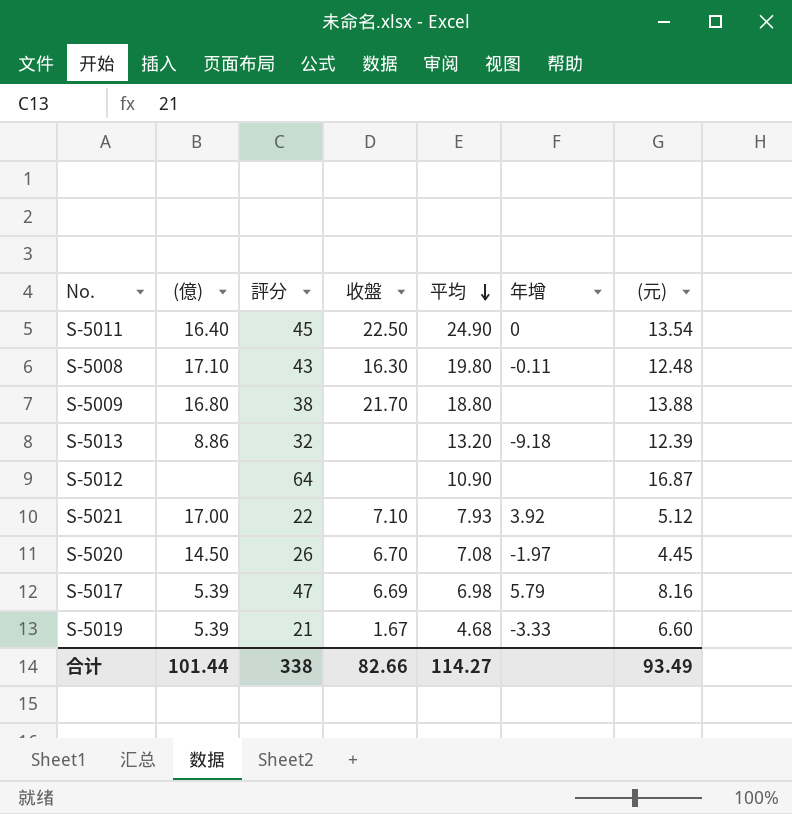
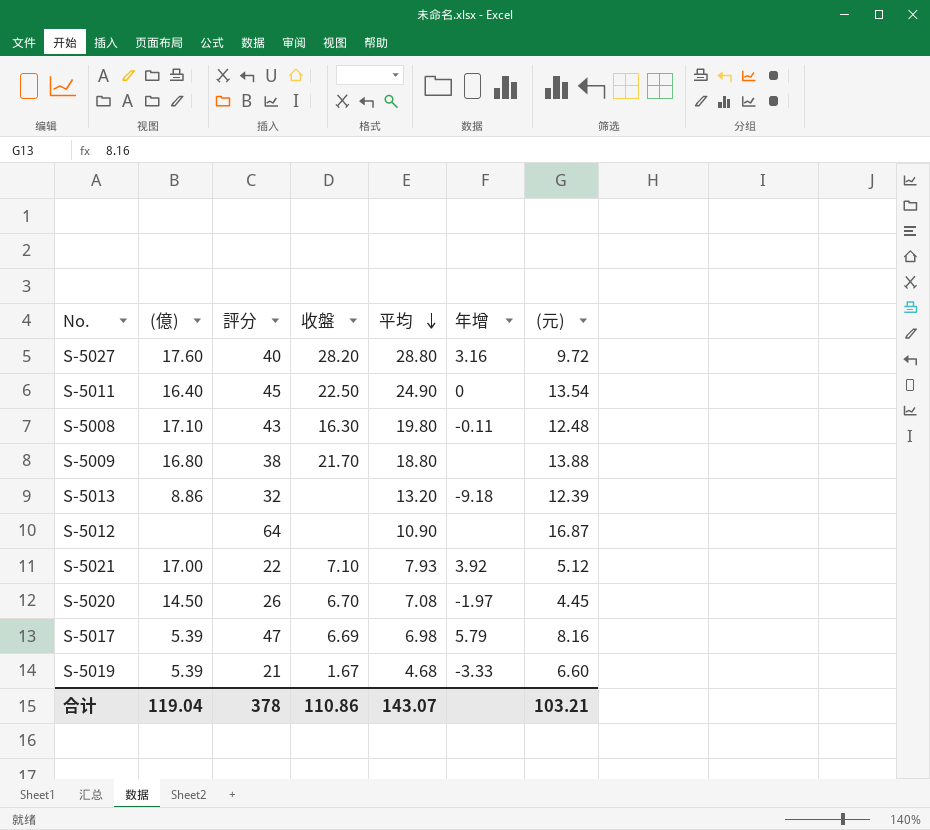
row S-5027: none -> 17.60 | 40 | 28.20 | 28.80 | 3.16 | 9.72
合计 | (億): 101.44 -> 119.04
合计 | 評分: 338 -> 378
合计 | 收盤: 82.66 -> 110.86
合计 | 平均: 114.27 -> 143.07
合计 | (元): 93.49 -> 103.21

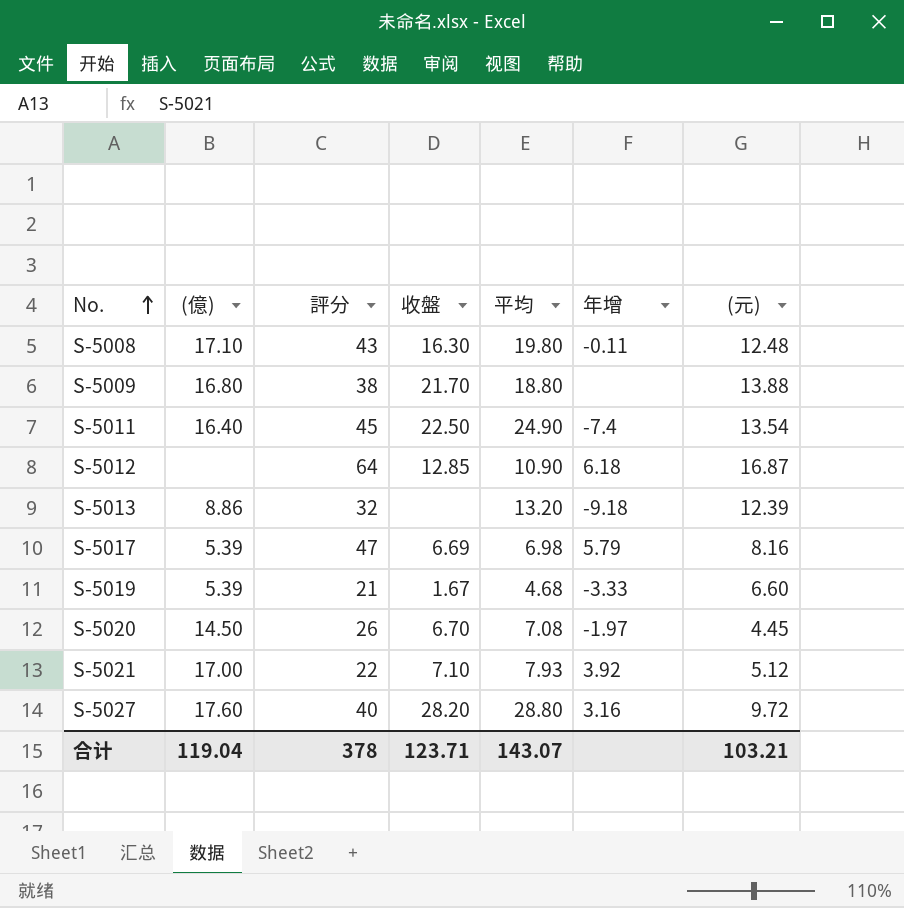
row order: 平均 descending -> No. ascending
S-5011 | 年增: 0 -> -7.4
S-5012 | 收盤: none -> 12.85
S-5012 | 年增: none -> 6.18
合计 | 收盤: 110.86 -> 123.71

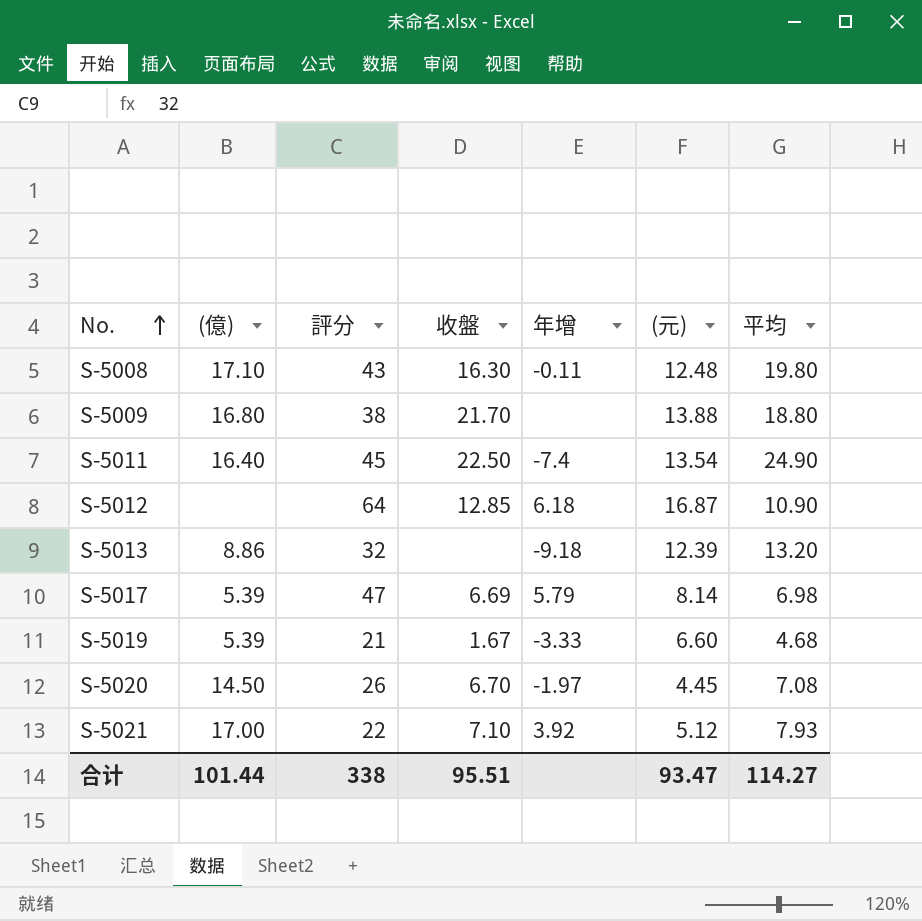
column 平均 | position: 5 -> 7
row S-5027: 17.60 | 40 | 28.20 | 28.80 | 3.16 | 9.72 -> none
S-5017 | (元): 8.16 -> 8.14
合计 | (億): 119.04 -> 101.44
合计 | 評分: 378 -> 338
合计 | 收盤: 123.71 -> 95.51
合计 | (元): 103.21 -> 93.47
合计 | 平均: 143.07 -> 114.27

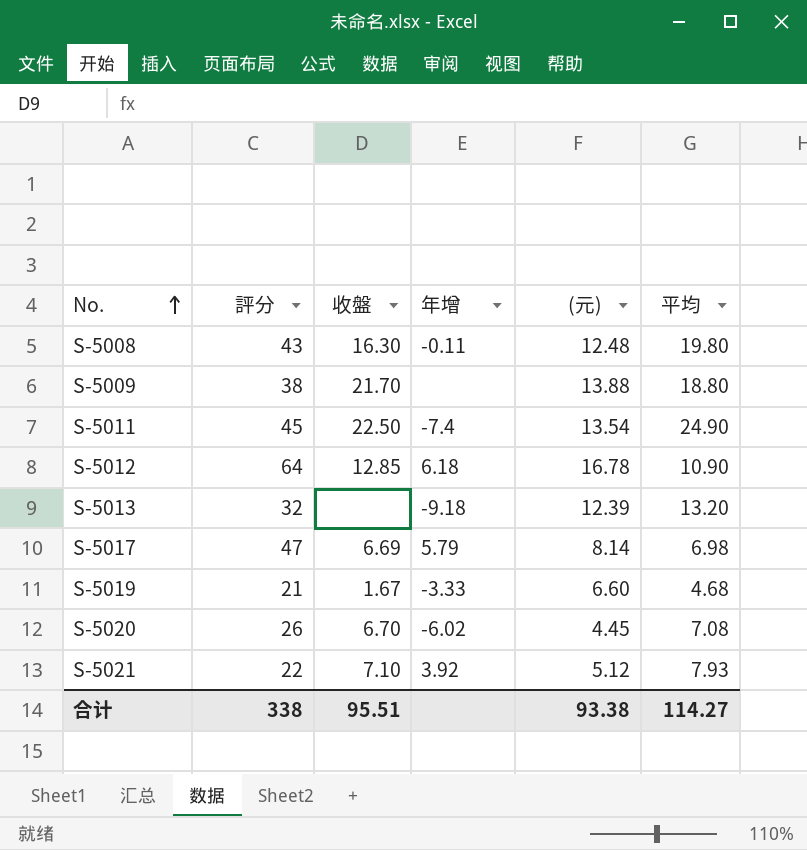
column (億) | position: 2 -> none
S-5012 | (元): 16.87 -> 16.78
S-5020 | 年增: -1.97 -> -6.02
合计 | (元): 93.47 -> 93.38

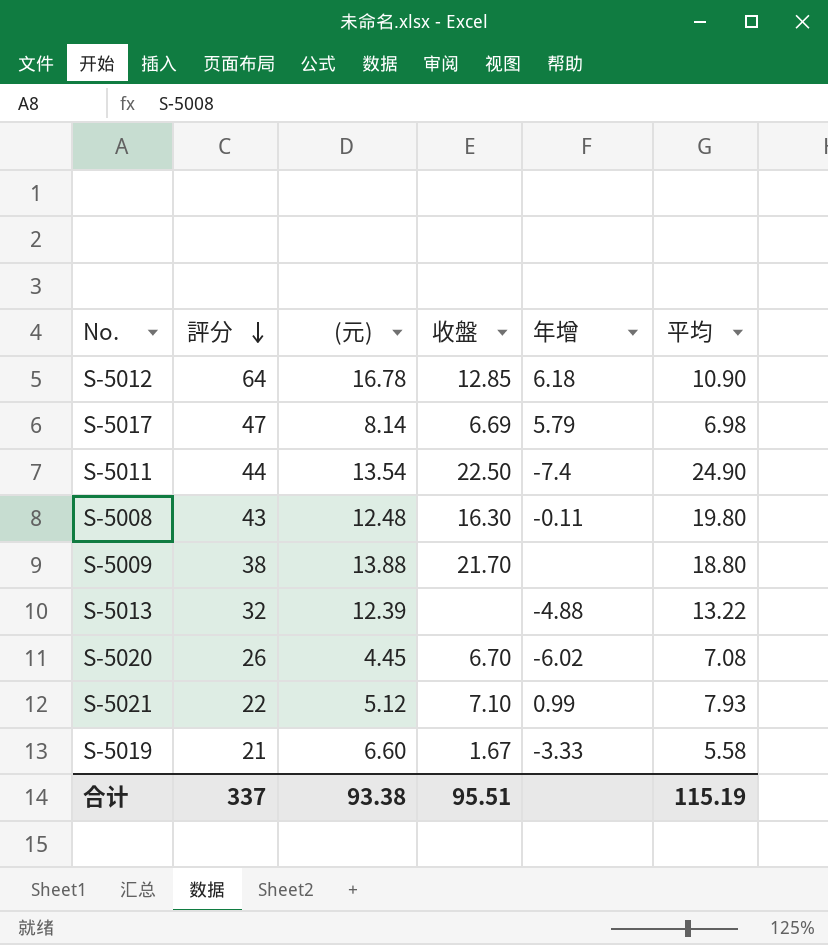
row order: No. ascending -> 評分 descending
column (元) | position: 5 -> 3
S-5011 | 評分: 45 -> 44
S-5013 | 年增: -9.18 -> -4.88
S-5013 | 平均: 13.20 -> 13.22
S-5021 | 年增: 3.92 -> 0.99
S-5019 | 平均: 4.68 -> 5.58
合计 | 評分: 338 -> 337
合计 | 平均: 114.27 -> 115.19

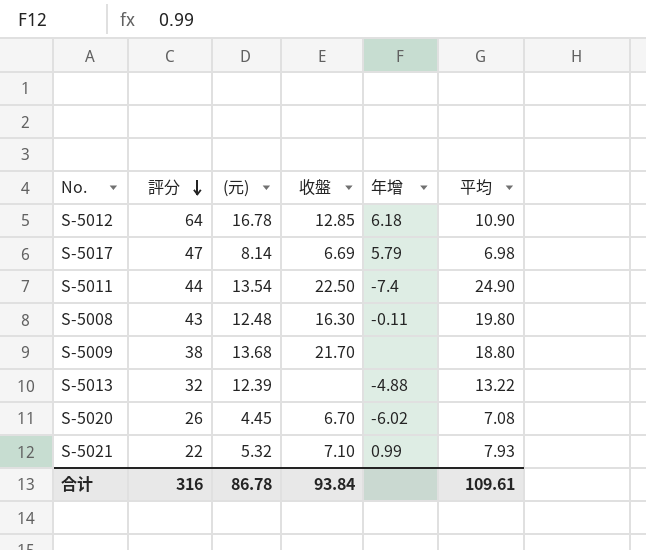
row S-5019: 21 | 6.60 | 1.67 | -3.33 | 5.58 -> none
S-5009 | (元): 13.88 -> 13.68
S-5021 | (元): 5.12 -> 5.32
合计 | 評分: 337 -> 316
合计 | (元): 93.38 -> 86.78
合计 | 收盤: 95.51 -> 93.84
合计 | 平均: 115.19 -> 109.61

